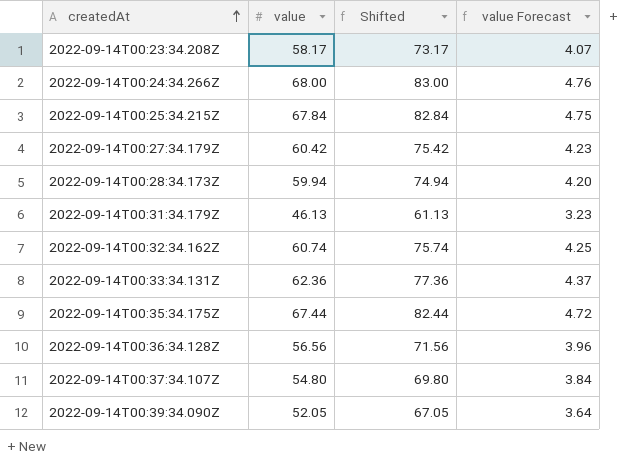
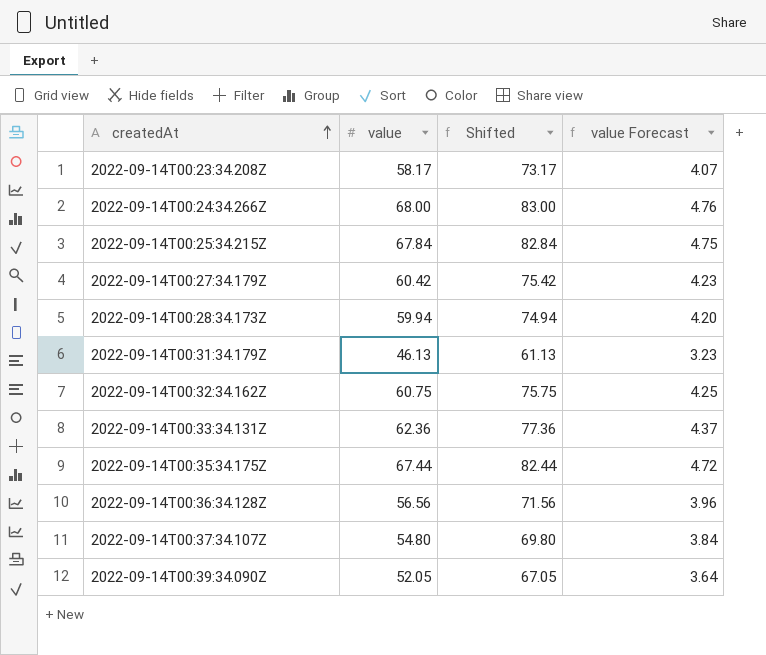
2022-09-14T00:32:34.162Z | value: 60.74 -> 60.75
2022-09-14T00:32:34.162Z | Shifted: 75.74 -> 75.75

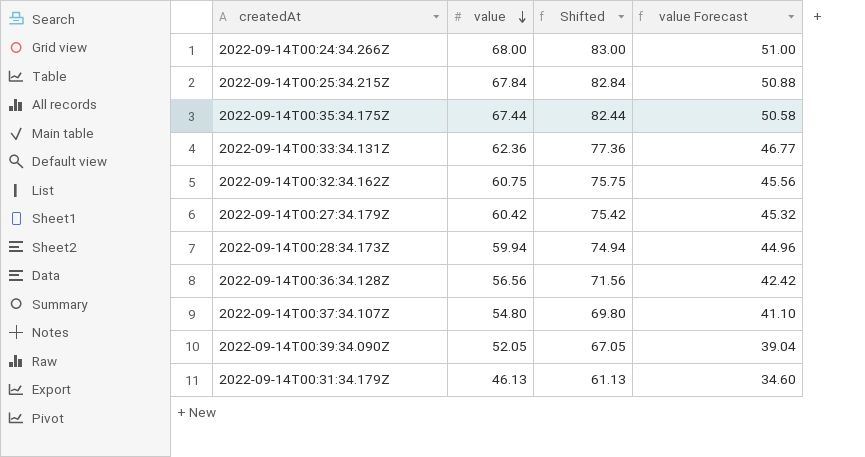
row order: createdAt ascending -> value descending
column value Forecast | formula: [value] * 0.07 -> [value] * 0.75
row 2022-09-14T00:23:34.208Z: 58.17 | 73.17 | 4.07 -> none

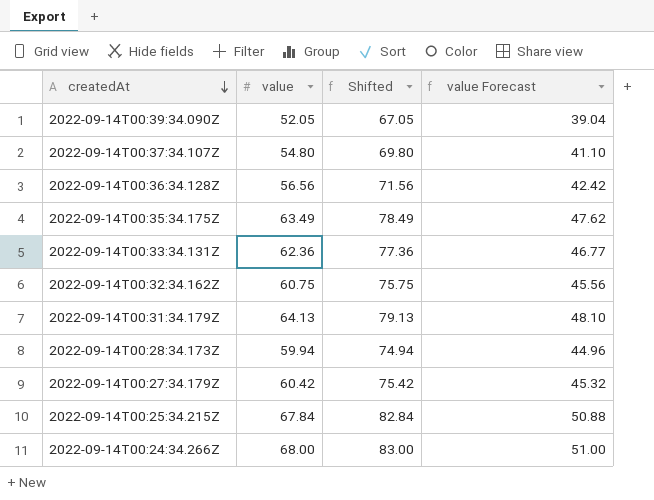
row order: value descending -> createdAt descending
2022-09-14T00:35:34.175Z | value: 67.44 -> 63.49
2022-09-14T00:35:34.175Z | Shifted: 82.44 -> 78.49
2022-09-14T00:35:34.175Z | value Forecast: 50.58 -> 47.62
2022-09-14T00:31:34.179Z | value: 46.13 -> 64.13
2022-09-14T00:31:34.179Z | Shifted: 61.13 -> 79.13
2022-09-14T00:31:34.179Z | value Forecast: 34.60 -> 48.10

